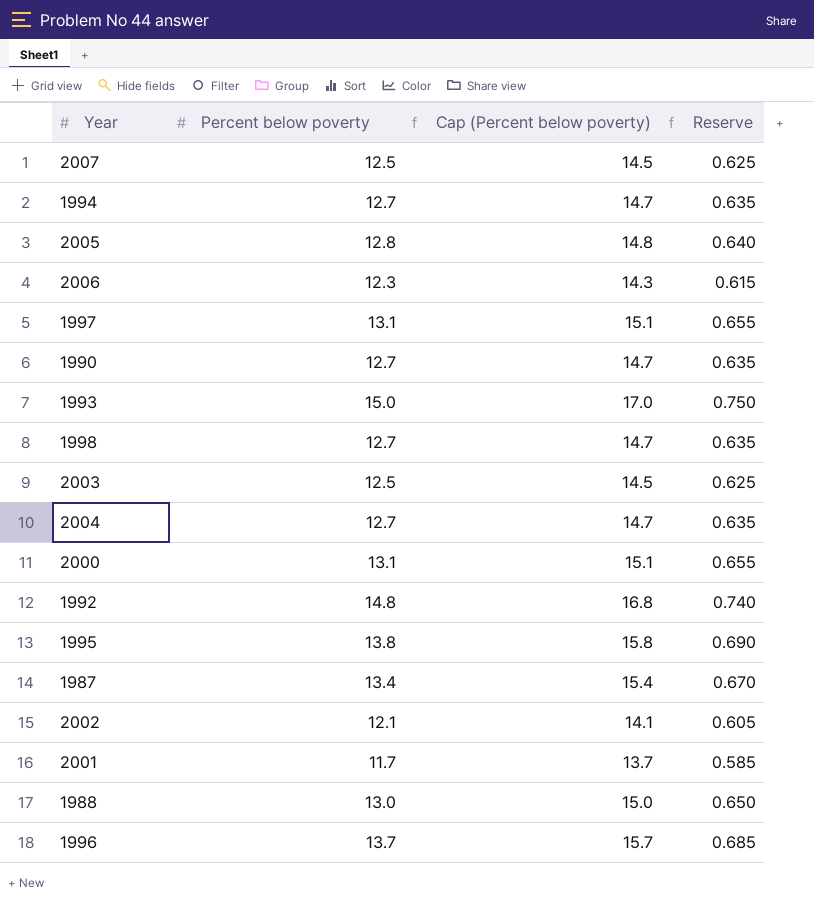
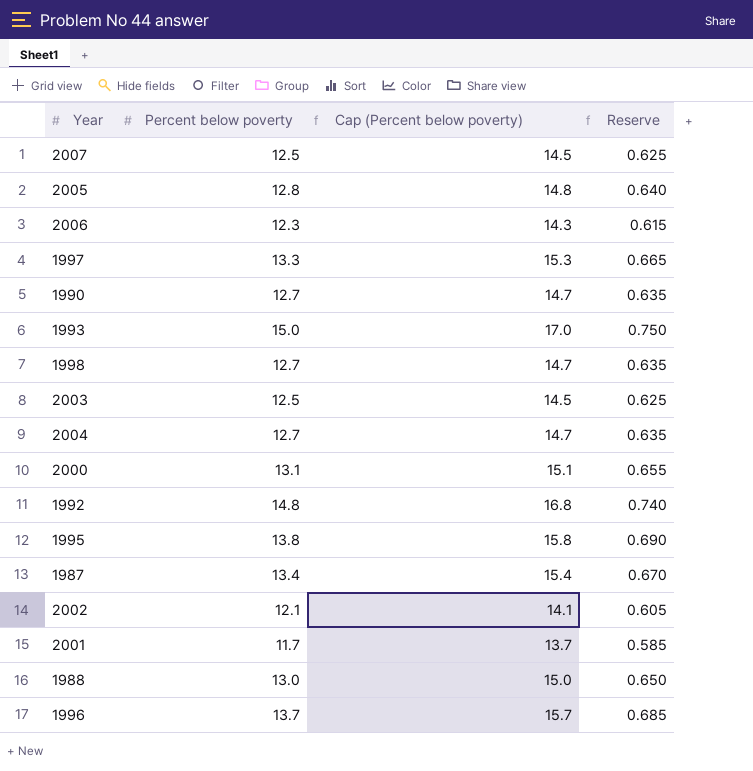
row 1994: 12.7 | 14.7 | 0.635 -> none
1997 | Percent below poverty: 13.1 -> 13.3
1997 | Cap (Percent below poverty): 15.1 -> 15.3
1997 | Reserve: 0.655 -> 0.665

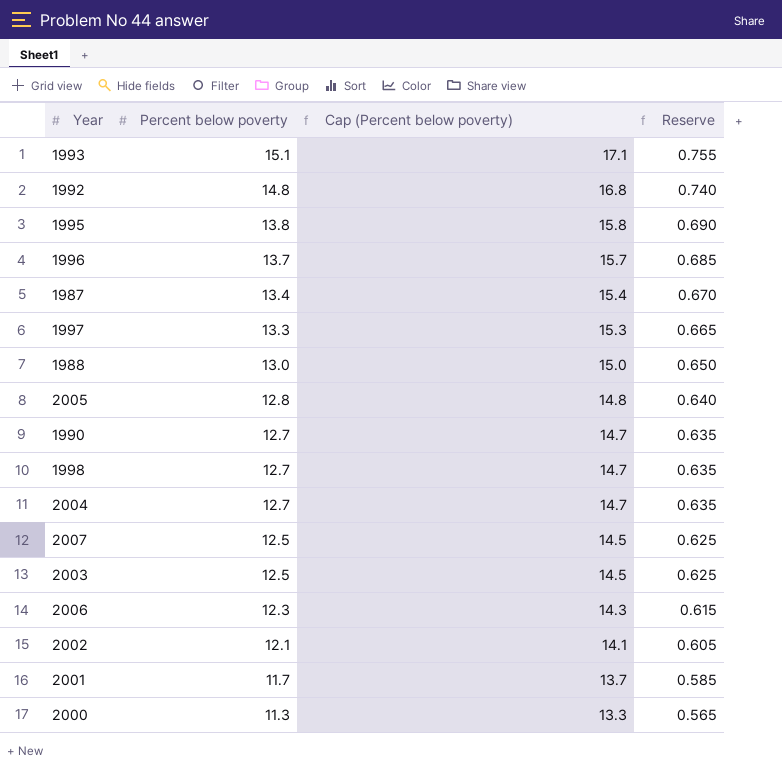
row order: none -> Percent below poverty descending
1993 | Percent below poverty: 15.0 -> 15.1
1993 | Cap (Percent below poverty): 17.0 -> 17.1
1993 | Reserve: 0.750 -> 0.755
2000 | Percent below poverty: 13.1 -> 11.3
2000 | Cap (Percent below poverty): 15.1 -> 13.3
2000 | Reserve: 0.655 -> 0.565

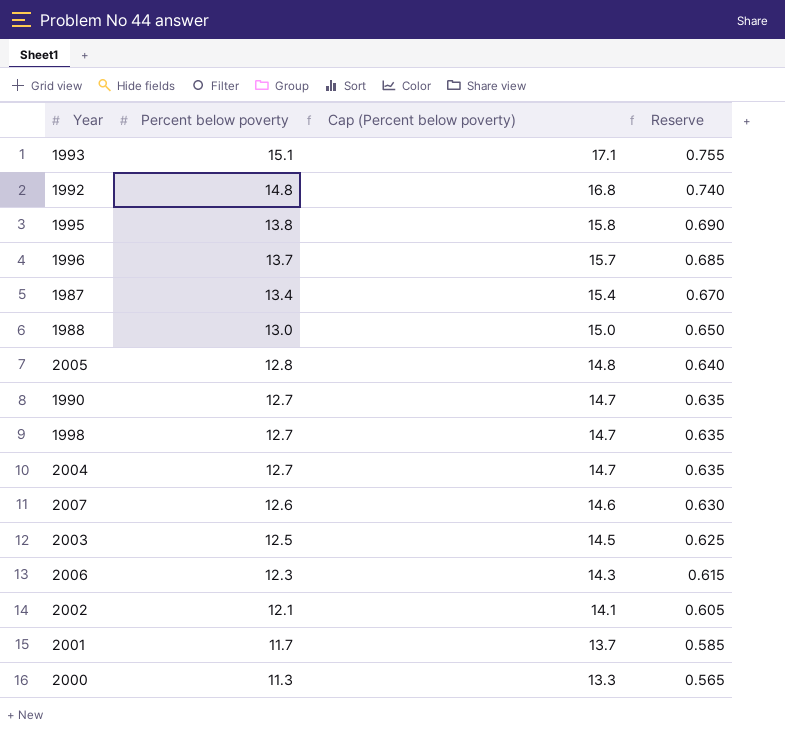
row 1997: 13.3 | 15.3 | 0.665 -> none
2007 | Percent below poverty: 12.5 -> 12.6
2007 | Cap (Percent below poverty): 14.5 -> 14.6
2007 | Reserve: 0.625 -> 0.630

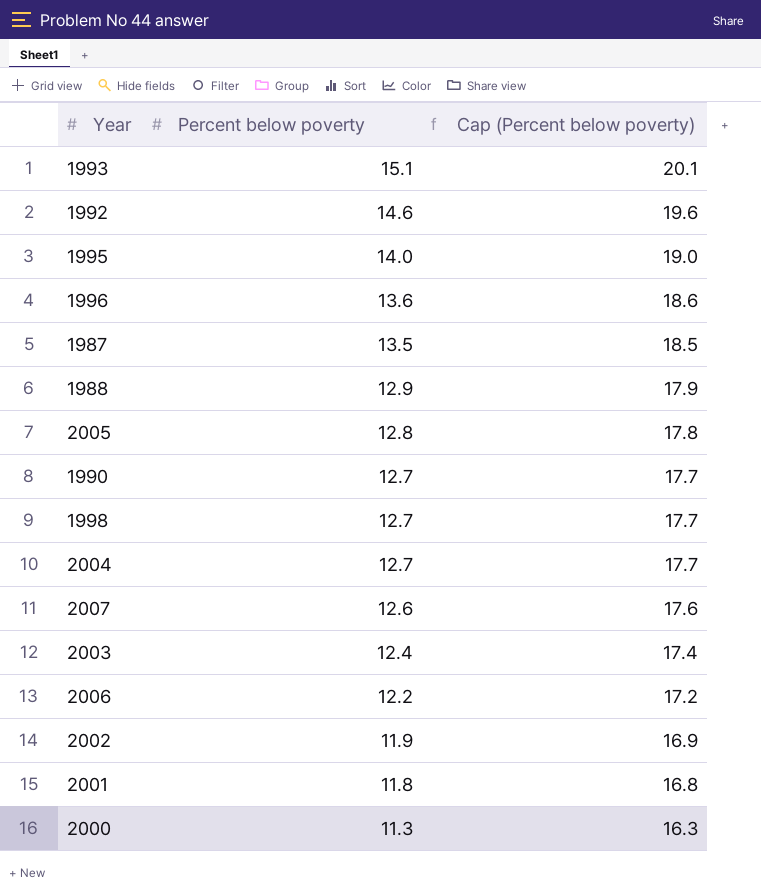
column Reserve | formula: [Percent below poverty] * 0.05 -> none
column Cap (Percent below poverty) | formula: [Percent below poverty] + 2 -> [Percent below poverty] + 5
1992 | Percent below poverty: 14.8 -> 14.6
1995 | Percent below poverty: 13.8 -> 14.0
1996 | Percent below poverty: 13.7 -> 13.6
1987 | Percent below poverty: 13.4 -> 13.5
1988 | Percent below poverty: 13.0 -> 12.9
2003 | Percent below poverty: 12.5 -> 12.4
2006 | Percent below poverty: 12.3 -> 12.2
2002 | Percent below poverty: 12.1 -> 11.9
2001 | Percent below poverty: 11.7 -> 11.8

